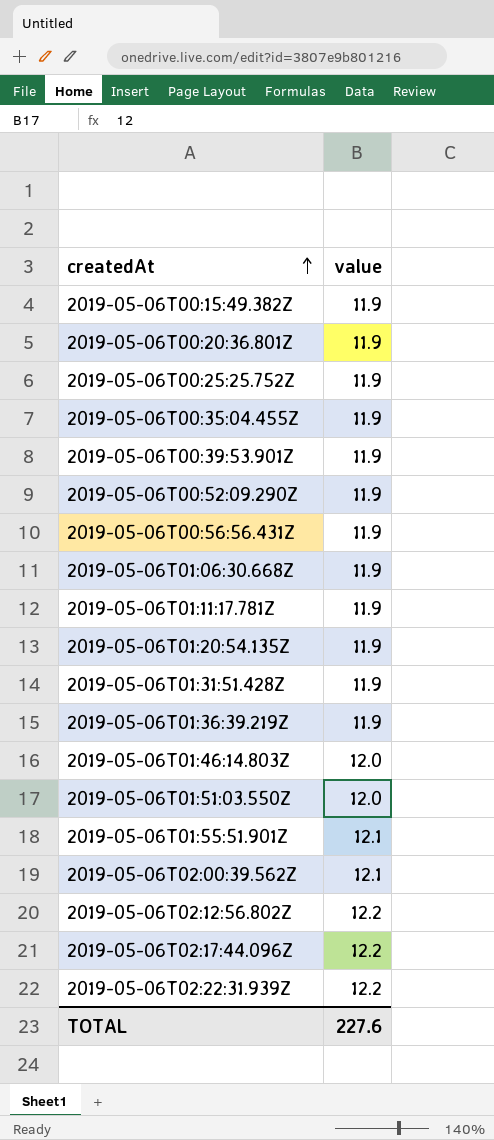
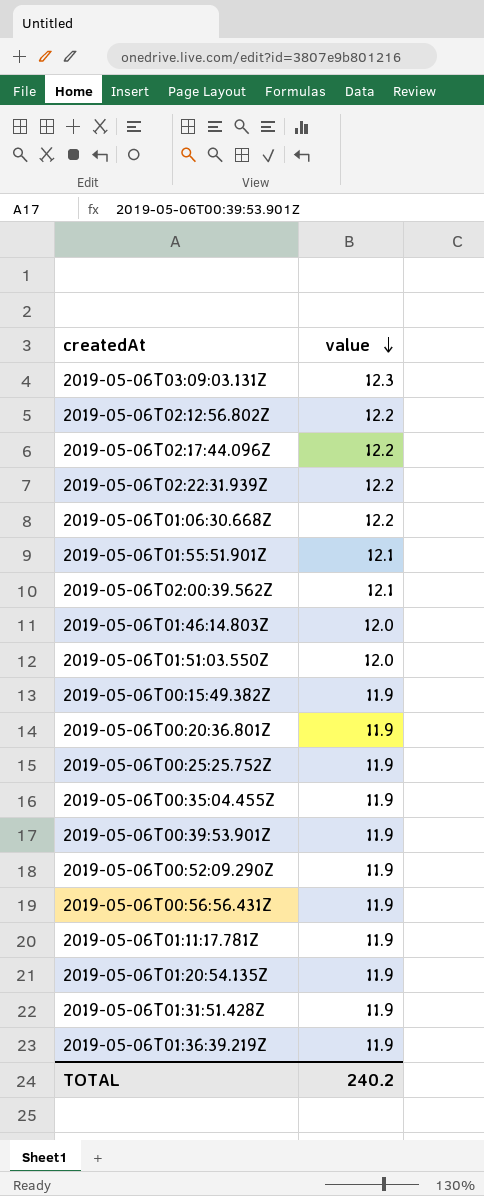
row order: createdAt ascending -> value descending
row 2019-05-06T03:09:03.131Z: none -> 12.3
2019-05-06T01:06:30.668Z | value: 11.9 -> 12.2
TOTAL | value: 227.6 -> 240.2

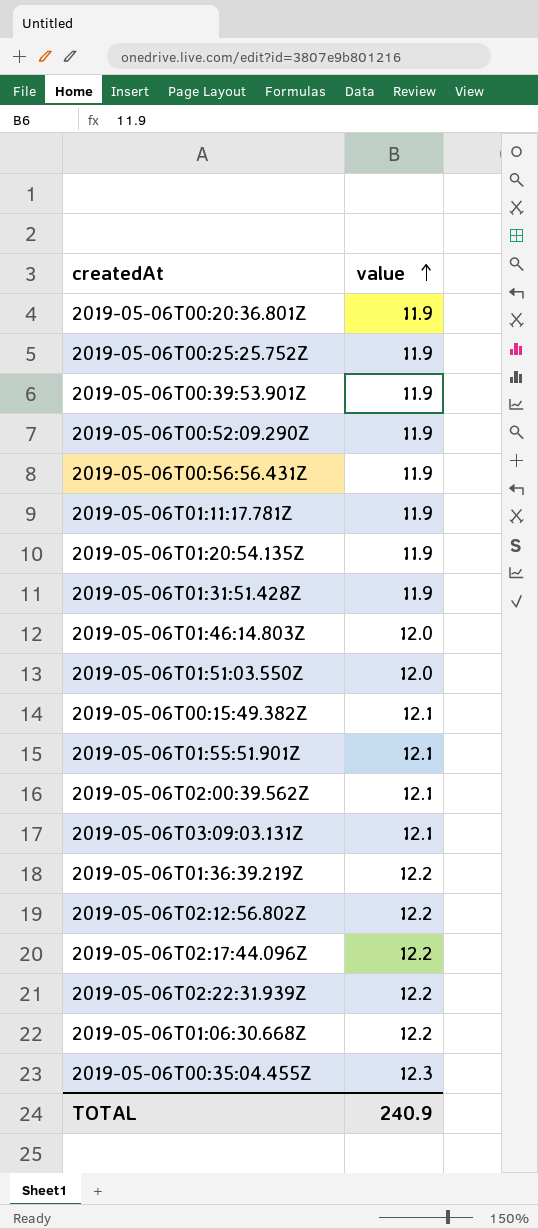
row order: value descending -> value ascending
2019-05-06T00:15:49.382Z | value: 11.9 -> 12.1
2019-05-06T03:09:03.131Z | value: 12.3 -> 12.1
2019-05-06T01:36:39.219Z | value: 11.9 -> 12.2
2019-05-06T00:35:04.455Z | value: 11.9 -> 12.3
TOTAL | value: 240.2 -> 240.9

